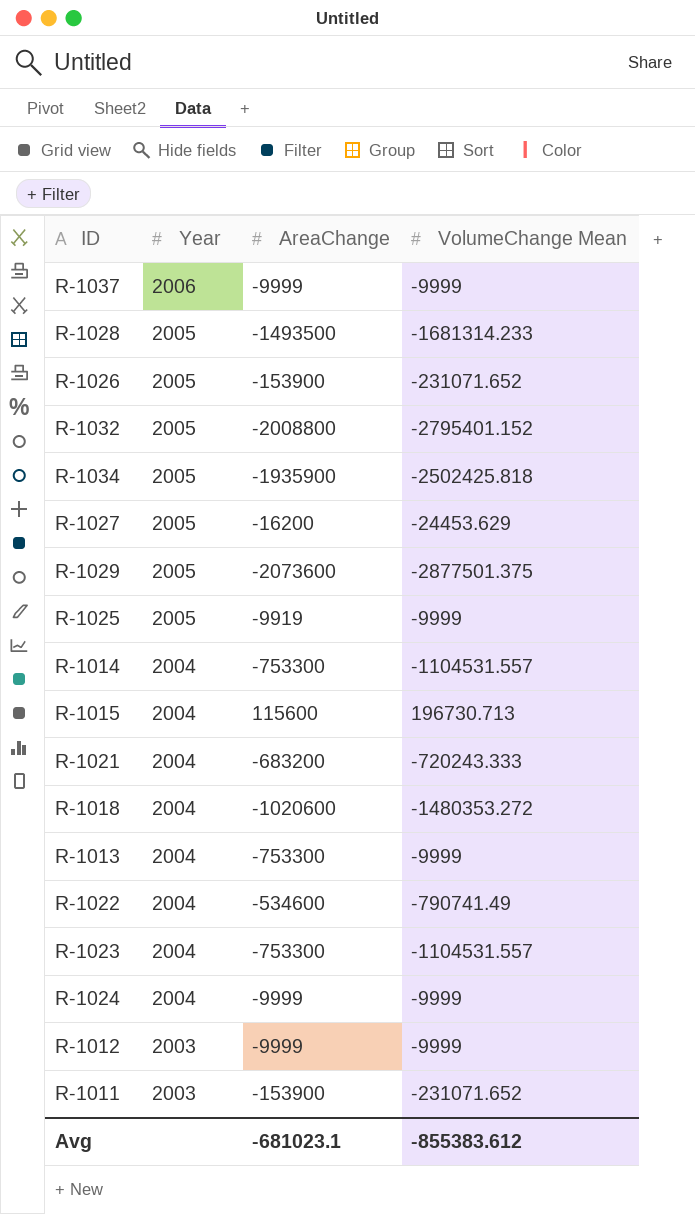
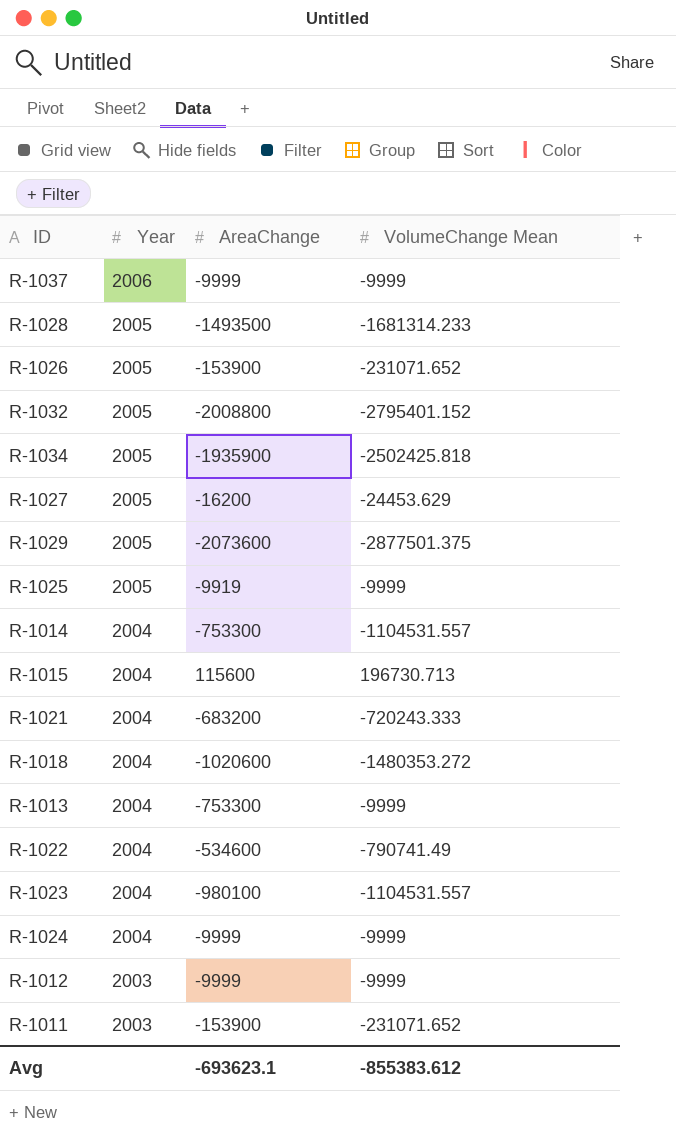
R-1023 | AreaChange: -753300 -> -980100
Avg | AreaChange: -681023.1 -> -693623.1

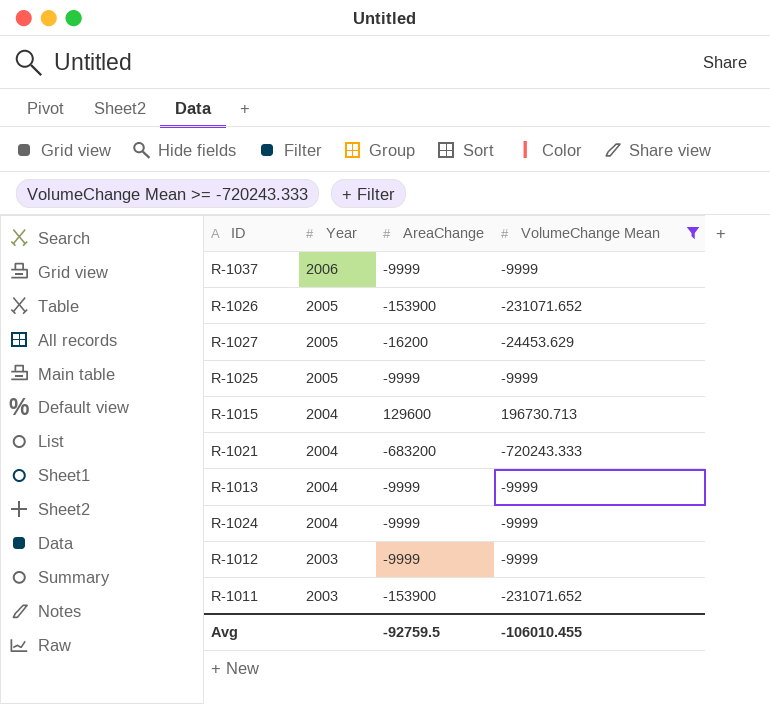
filter: none -> VolumeChange Mean >= -720243.333
R-1025 | AreaChange: -9919 -> -9999
R-1015 | AreaChange: 115600 -> 129600
R-1013 | AreaChange: -753300 -> -9999
Avg | AreaChange: -693623.1 -> -92759.5
Avg | VolumeChange Mean: -855383.612 -> -106010.455

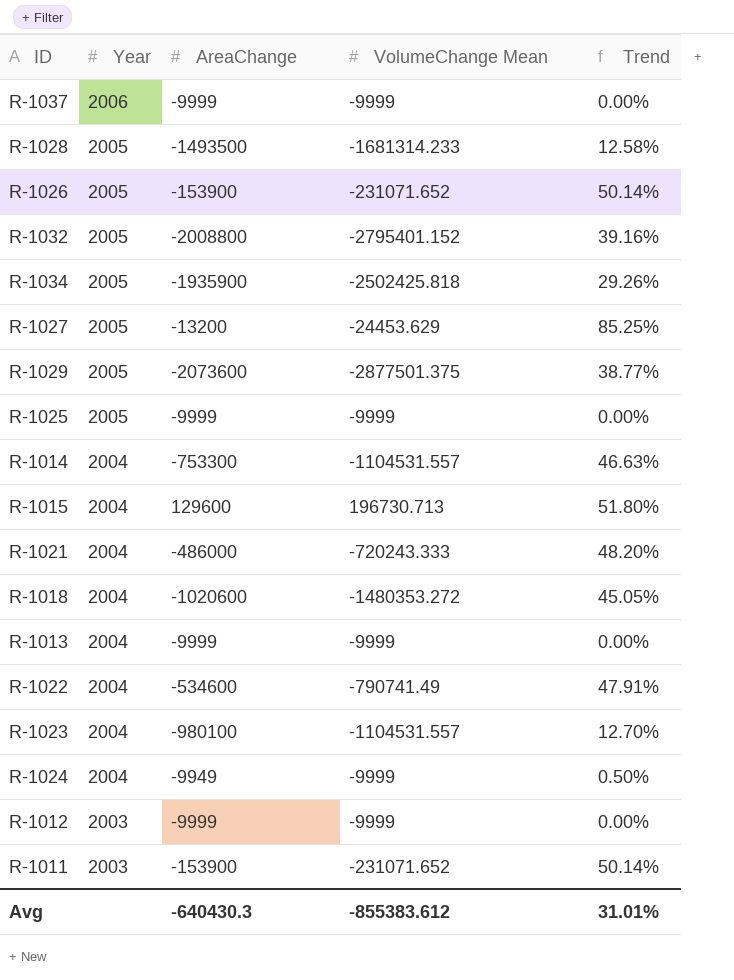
filter: VolumeChange Mean >= -720243.333 -> none
column Trend | formula: none -> ([VolumeChange Mean] - [AreaChange]) / [AreaChange]
R-1027 | AreaChange: -16200 -> -13200
R-1021 | AreaChange: -683200 -> -486000
R-1024 | AreaChange: -9999 -> -9949
Avg | AreaChange: -92759.5 -> -640430.3
Avg | VolumeChange Mean: -106010.455 -> -855383.612

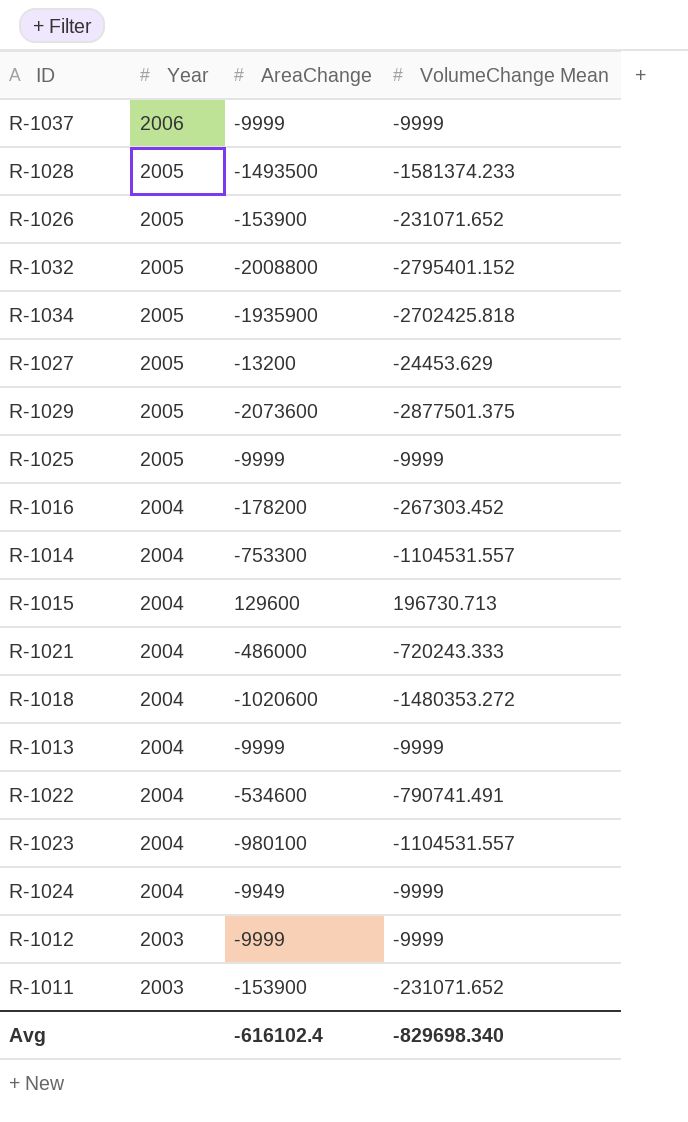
column Trend | formula: ([VolumeChange Mean] - [AreaChange]) / [AreaChange] -> none
R-1028 | VolumeChange Mean: -1681314.233 -> -1581374.233
R-1034 | VolumeChange Mean: -2502425.818 -> -2702425.818
row R-1016: none -> 2004 | -178200 | -267303.452
R-1022 | VolumeChange Mean: -790741.49 -> -790741.491
Avg | AreaChange: -640430.3 -> -616102.4
Avg | VolumeChange Mean: -855383.612 -> -829698.340

